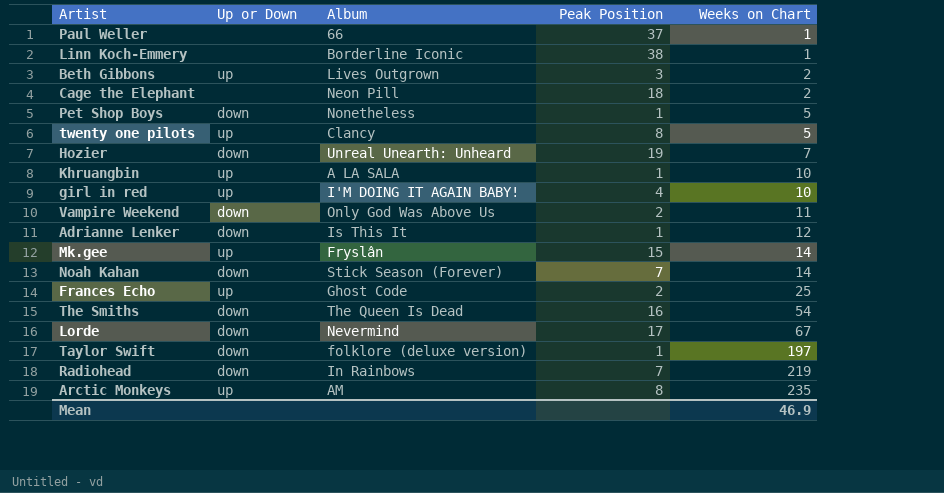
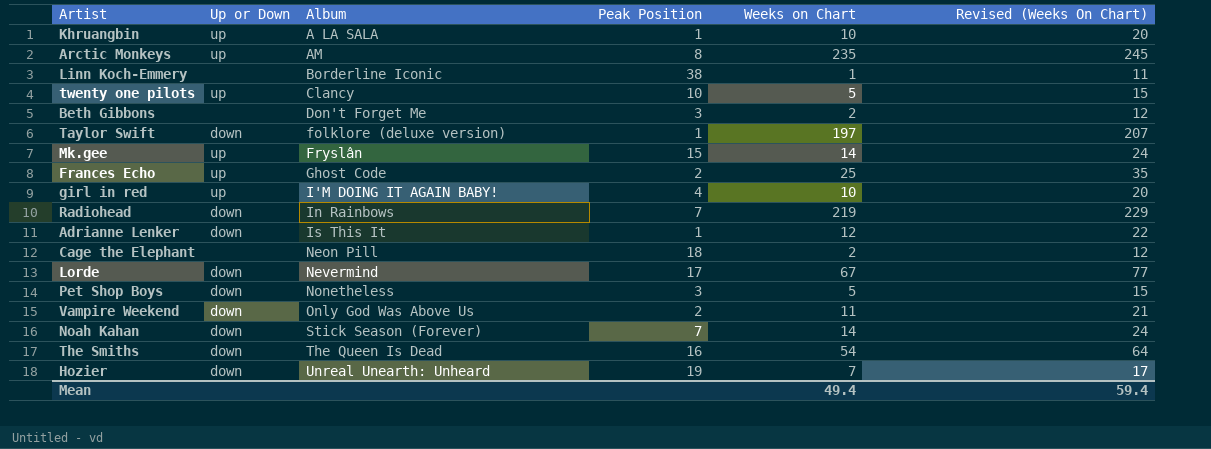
row order: Weeks on Chart ascending -> Album ascending
column Revised (Weeks On Chart) | formula: none -> [Weeks on Chart] + 10
row Paul Weller: none | 66 | 37 | 1 -> none
twenty one pilots | Peak Position: 8 -> 10
Beth Gibbons | Up or Down: up -> none
Beth Gibbons | Album: Lives Outgrown -> Don't Forget Me
Pet Shop Boys | Peak Position: 1 -> 3
Mean | Weeks on Chart: 46.9 -> 49.4

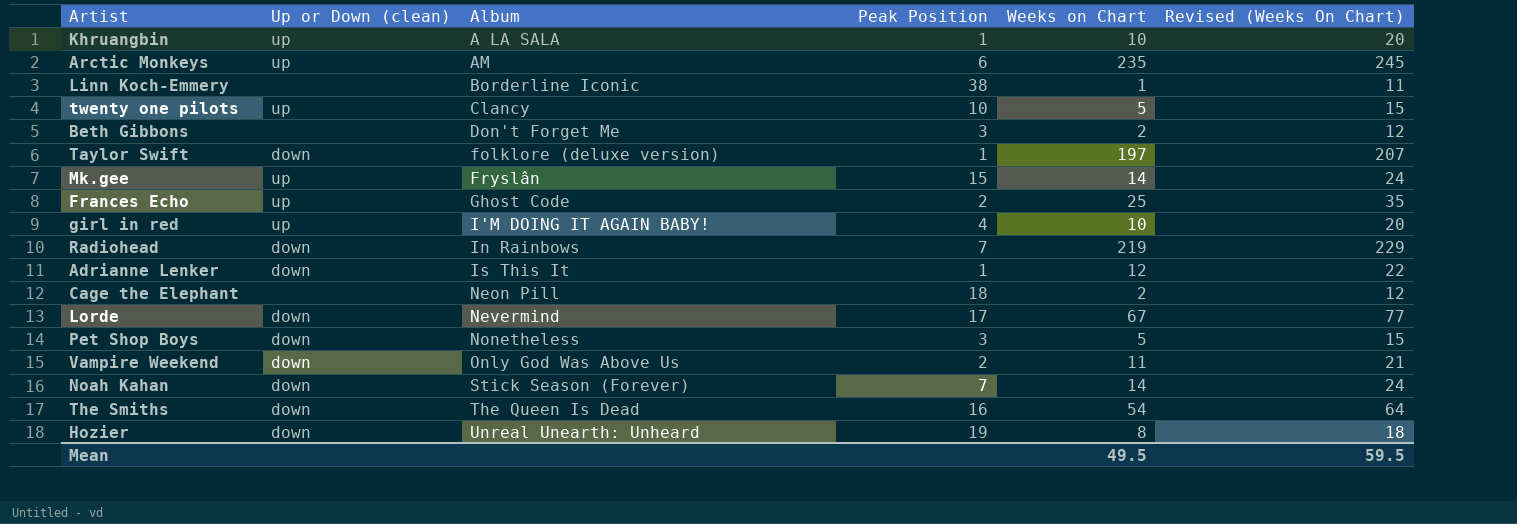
column name: Up or Down -> Up or Down (clean)
Arctic Monkeys | Peak Position: 8 -> 6
Hozier | Weeks on Chart: 7 -> 8
Hozier | Revised (Weeks On Chart): 17 -> 18
Mean | Weeks on Chart: 49.4 -> 49.5
Mean | Revised (Weeks On Chart): 59.4 -> 59.5

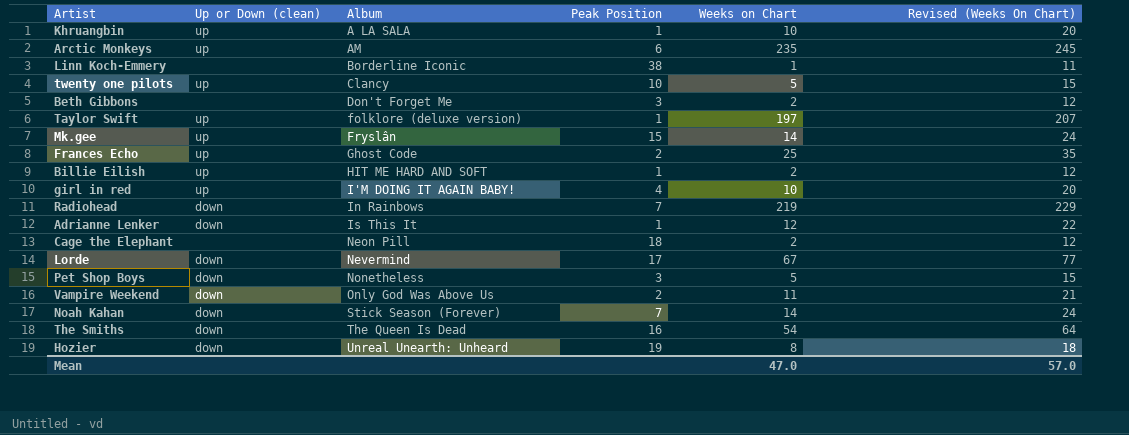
Taylor Swift | Up or Down (clean): down -> up
row Billie Eilish: none -> up | HIT ME HARD AND SOFT | 1 | 2 | 12
Mean | Weeks on Chart: 49.5 -> 47.0
Mean | Revised (Weeks On Chart): 59.5 -> 57.0

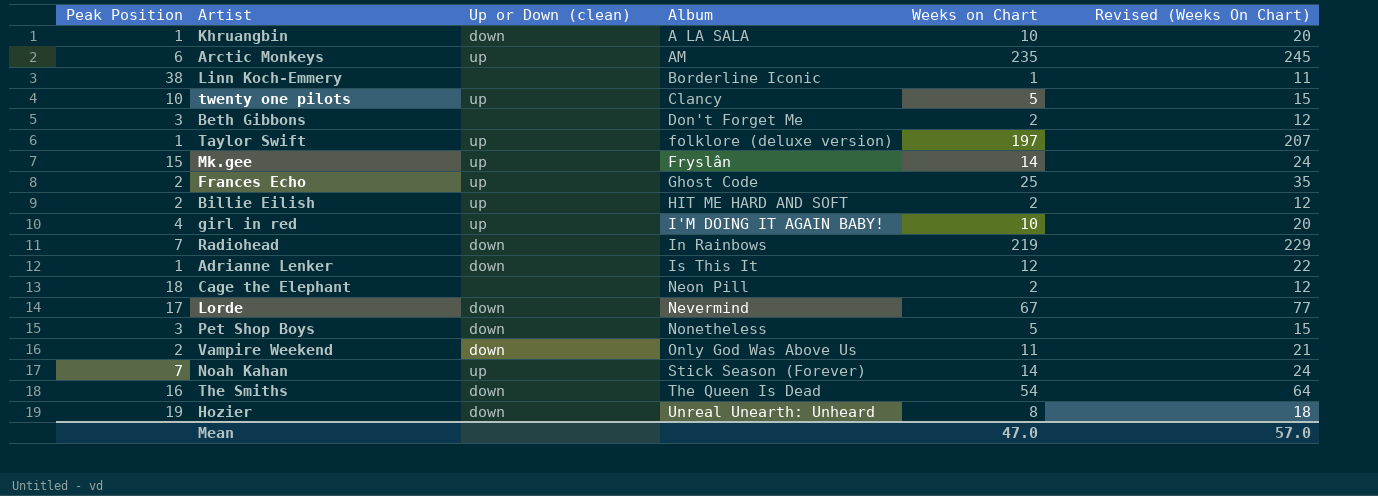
column Peak Position | position: 4 -> 1
Khruangbin | Up or Down (clean): up -> down
Billie Eilish | Peak Position: 1 -> 2
Noah Kahan | Up or Down (clean): down -> up

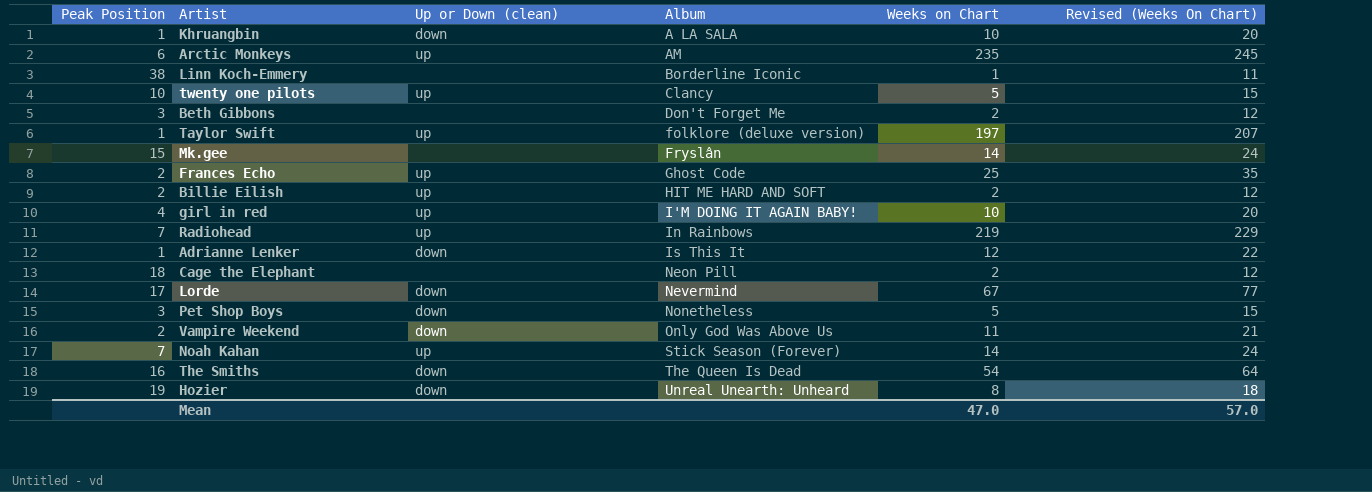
Mk.gee | Up or Down (clean): up -> none
Radiohead | Up or Down (clean): down -> up

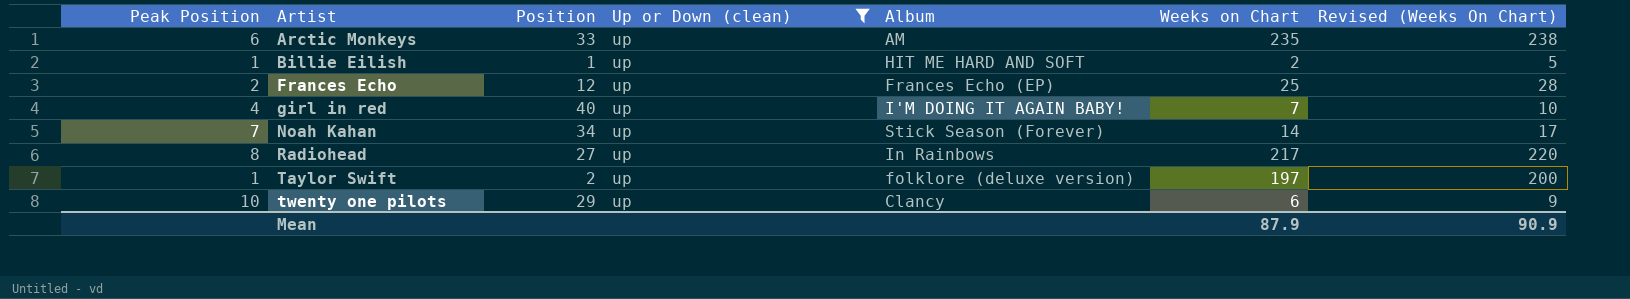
filter: none -> Up or Down (clean) = up
row order: Album ascending -> Artist ascending
column Position | position: none -> 3
column Revised (Weeks On Chart) | formula: [Weeks on Chart] + 10 -> [Weeks on Chart] + 3
Billie Eilish | Peak Position: 2 -> 1
Frances Echo | Album: Ghost Code -> Frances Echo (EP)
girl in red | Weeks on Chart: 10 -> 7
Radiohead | Peak Position: 7 -> 8
Radiohead | Weeks on Chart: 219 -> 217
twenty one pilots | Weeks on Chart: 5 -> 6
Mean | Weeks on Chart: 47.0 -> 87.9
Mean | Revised (Weeks On Chart): 57.0 -> 90.9

